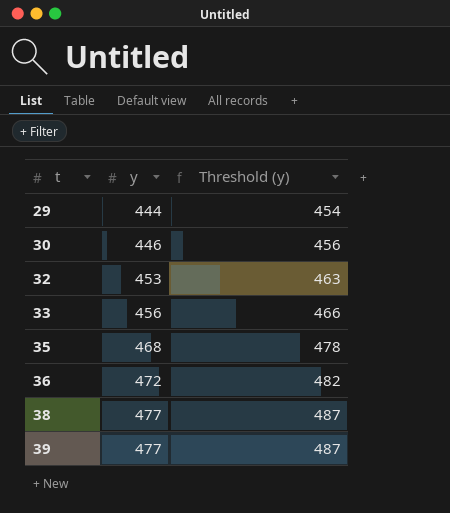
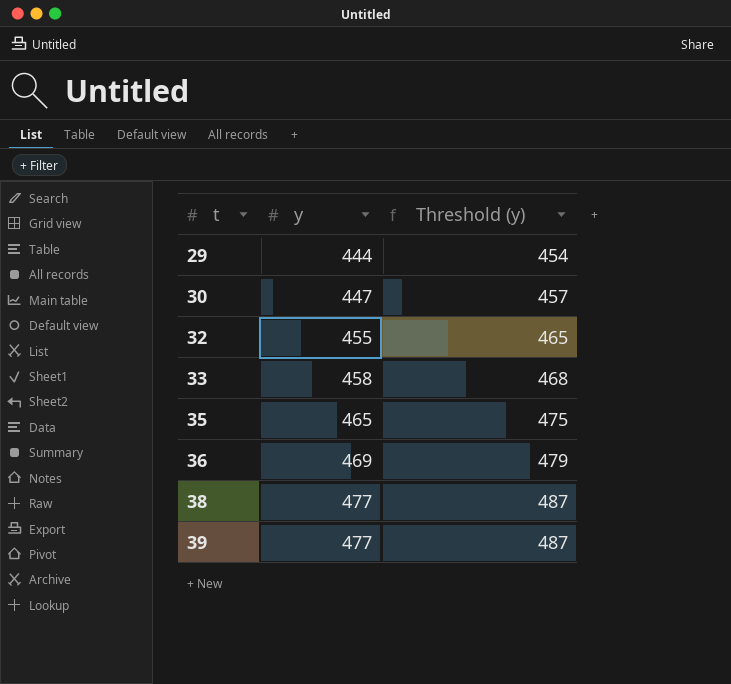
30 | y: 446 -> 447
30 | Threshold (y): 456 -> 457
32 | y: 453 -> 455
32 | Threshold (y): 463 -> 465
33 | y: 456 -> 458
33 | Threshold (y): 466 -> 468
35 | y: 468 -> 465
35 | Threshold (y): 478 -> 475
36 | y: 472 -> 469
36 | Threshold (y): 482 -> 479

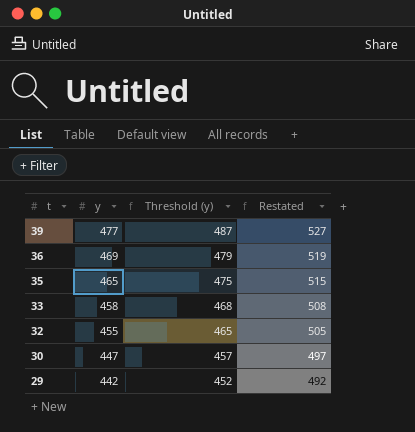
row order: t ascending -> t descending
column Restated | formula: none -> [y] + 50
row 38: 477 | 487 -> none
29 | y: 444 -> 442
29 | Threshold (y): 454 -> 452

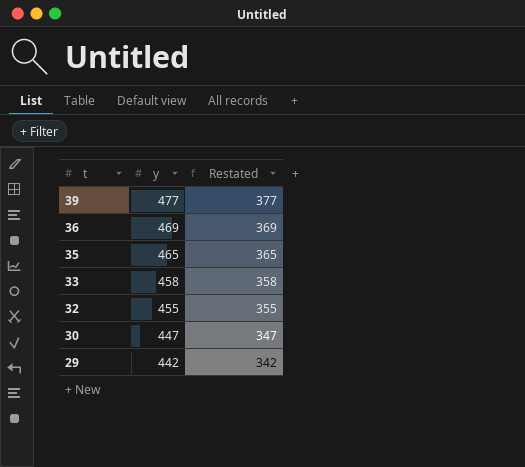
column Threshold (y) | formula: [y] + 10 -> none
column Restated | formula: [y] + 50 -> [y] - 100

